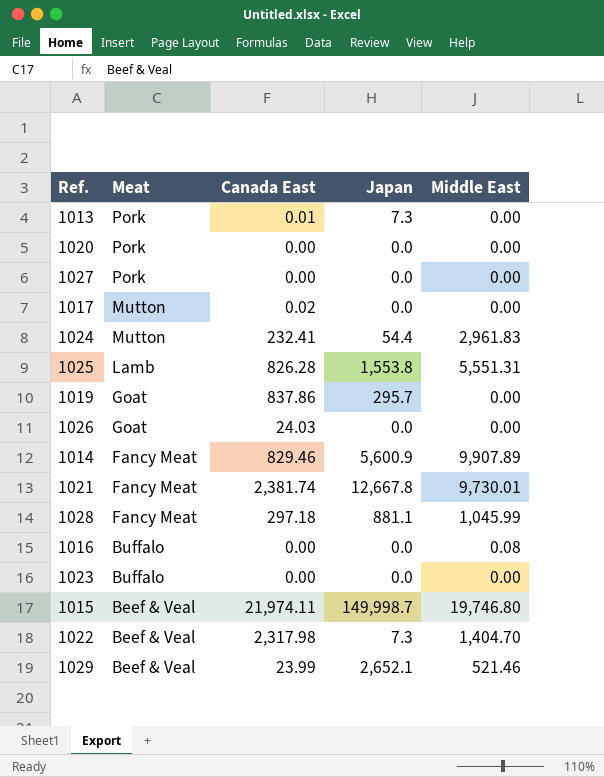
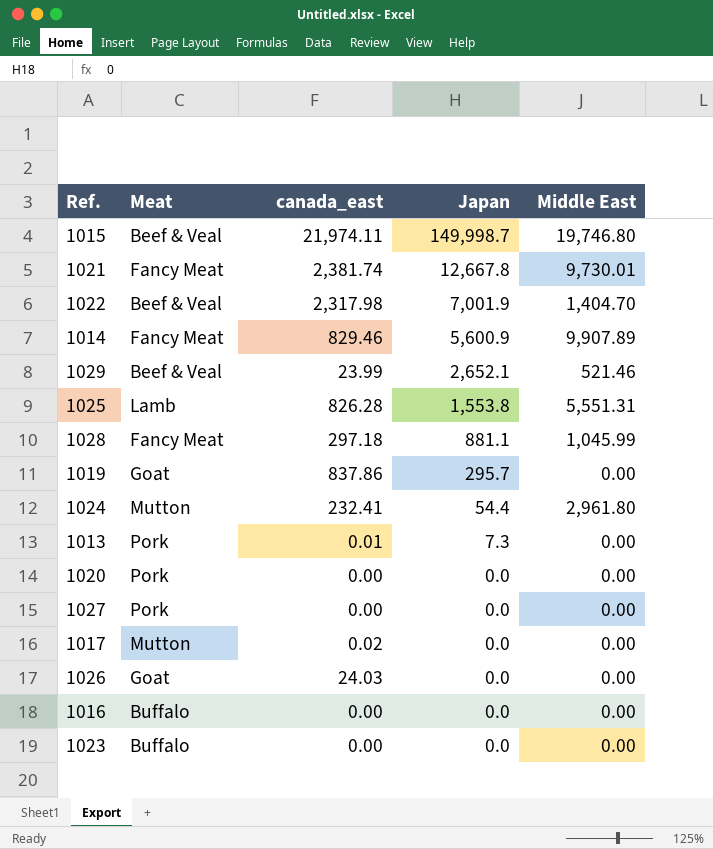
row order: Meat descending -> Japan descending
column name: Canada East -> canada_east
1022 | Japan: 7.3 -> 7,001.9
1024 | Middle East: 2,961.83 -> 2,961.80
1016 | Middle East: 0.08 -> 0.00

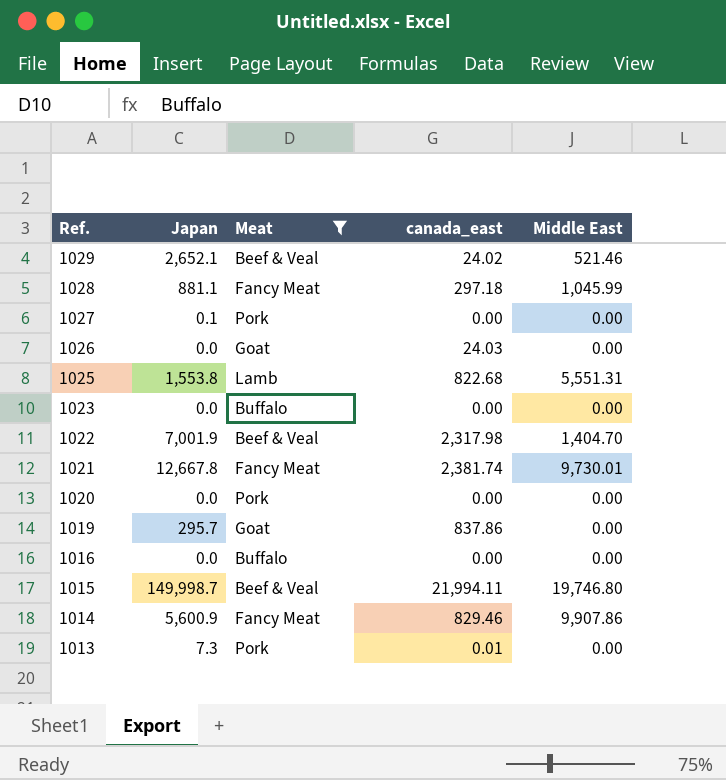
filter: none -> Meat != Mutton
row order: Japan descending -> Ref. descending
column Japan | position: 4 -> 2
1029 | canada_east: 23.99 -> 24.02
1027 | Japan: 0.0 -> 0.1
1025 | canada_east: 826.28 -> 822.68
1015 | canada_east: 21,974.11 -> 21,994.11
1014 | Middle East: 9,907.89 -> 9,907.86

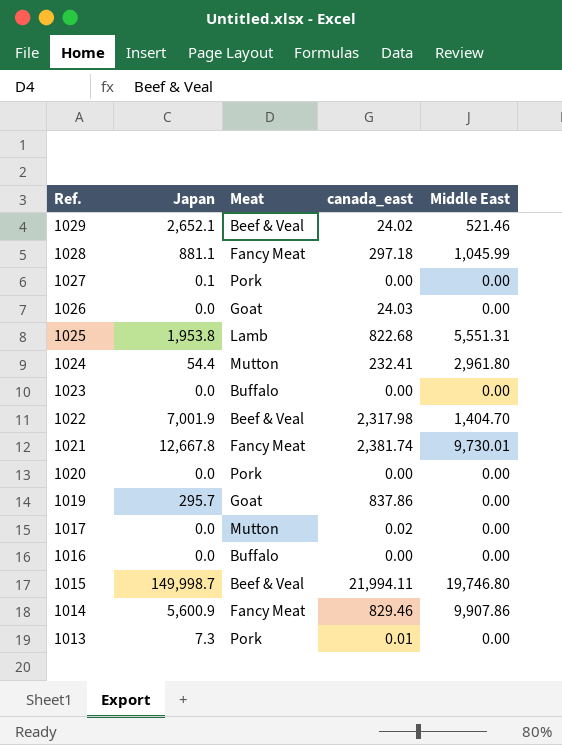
filter: Meat != Mutton -> none
1025 | Japan: 1,553.8 -> 1,953.8

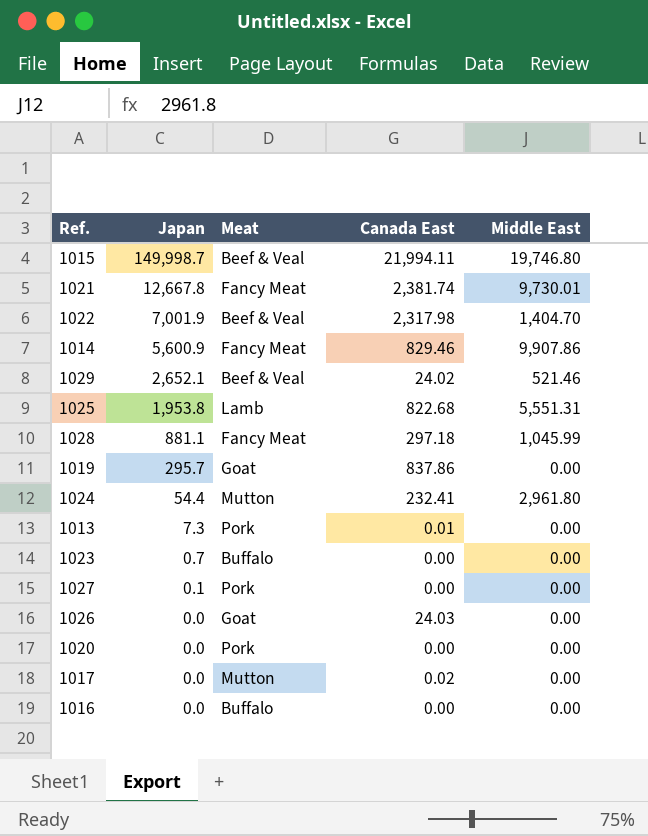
row order: Ref. descending -> Japan descending
column name: canada_east -> Canada East
1023 | Japan: 0.0 -> 0.7

